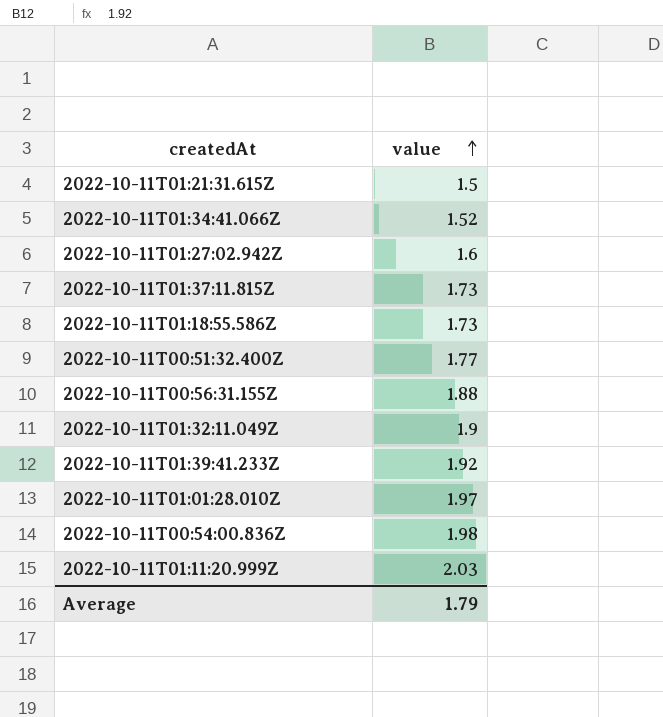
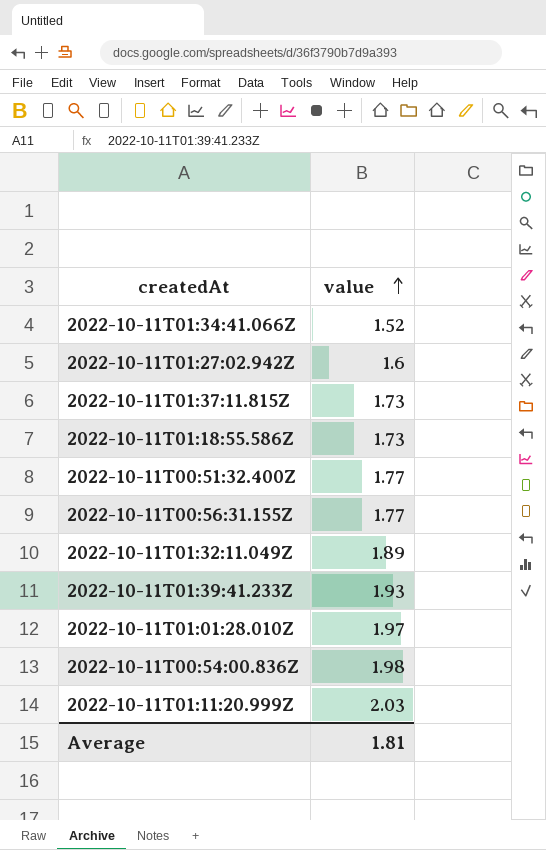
row 2022-10-11T01:21:31.615Z: 1.5 -> none
2022-10-11T00:56:31.155Z | value: 1.88 -> 1.77
2022-10-11T01:32:11.049Z | value: 1.9 -> 1.89
2022-10-11T01:39:41.233Z | value: 1.92 -> 1.93
Average | value: 1.79 -> 1.81

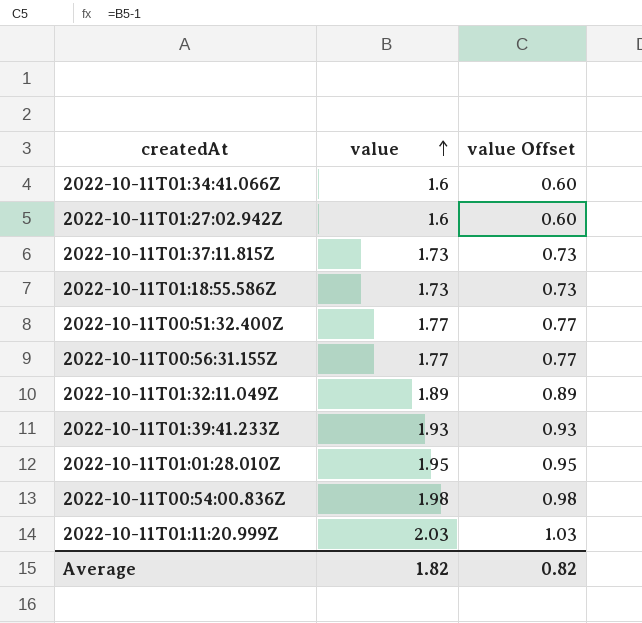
column value Offset | formula: none -> [value] - 1
2022-10-11T01:34:41.066Z | value: 1.52 -> 1.6
2022-10-11T01:01:28.010Z | value: 1.97 -> 1.95
Average | value: 1.81 -> 1.82

